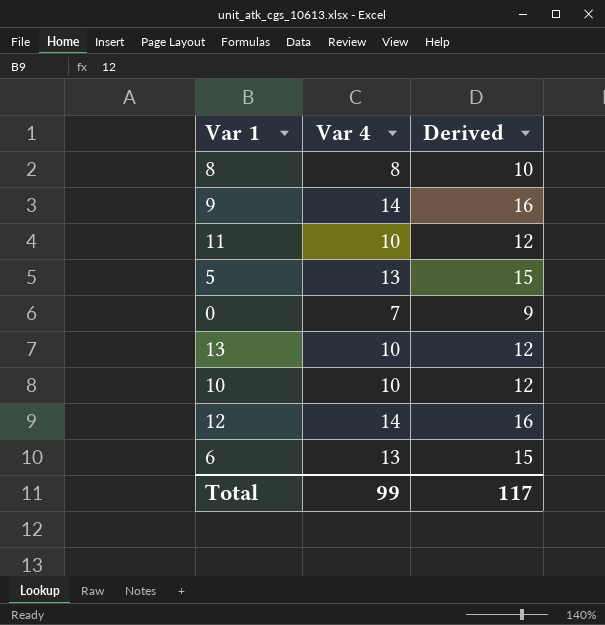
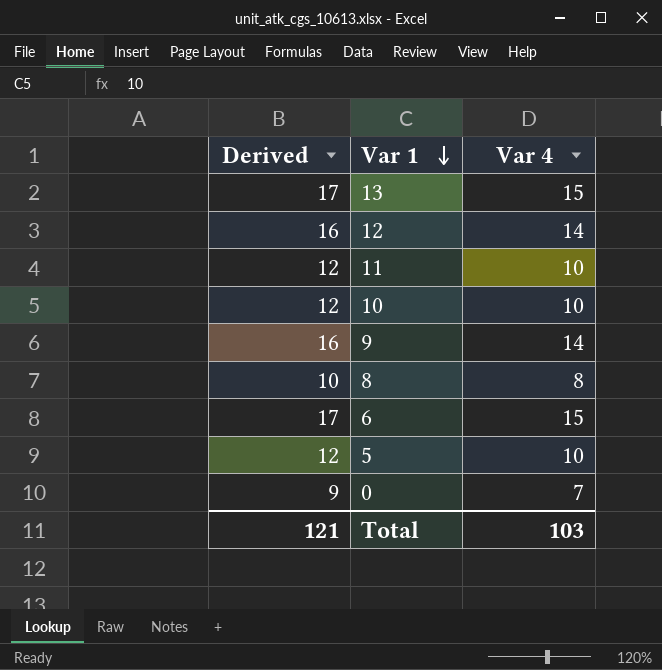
row order: none -> Var 1 descending
column Derived | position: 3 -> 1
13 | Derived: 12 -> 17
13 | Var 4: 10 -> 15
6 | Derived: 15 -> 17
6 | Var 4: 13 -> 15
5 | Derived: 15 -> 12
5 | Var 4: 13 -> 10
Total | Derived: 117 -> 121
Total | Var 4: 99 -> 103

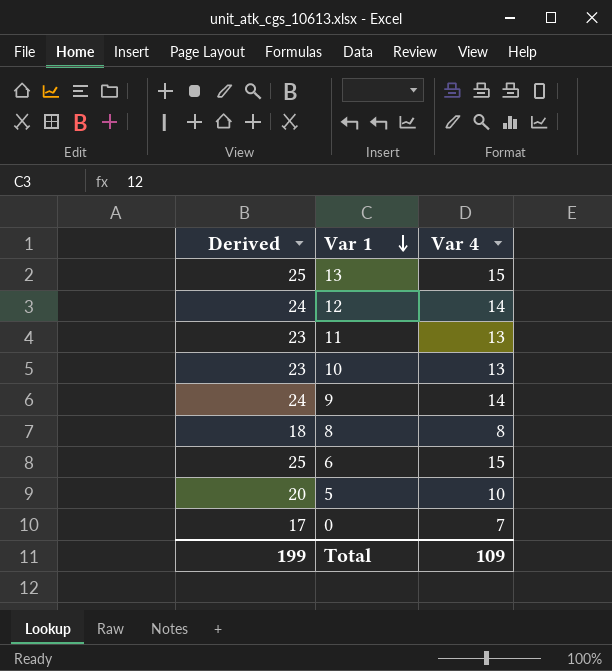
column Derived | formula: [Var 4] + 2 -> [Var 4] + 10
11 | Var 4: 10 -> 13
10 | Var 4: 10 -> 13
Total | Derived: 121 -> 199
Total | Var 4: 103 -> 109

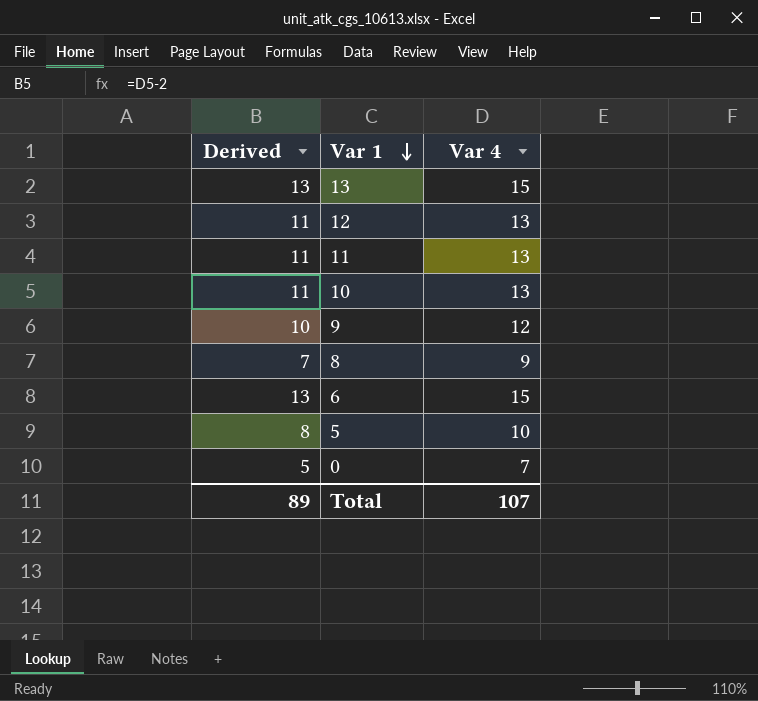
column Derived | formula: [Var 4] + 10 -> [Var 4] - 2
12 | Var 4: 14 -> 13
9 | Var 4: 14 -> 12
8 | Var 4: 8 -> 9
Total | Derived: 199 -> 89
Total | Var 4: 109 -> 107

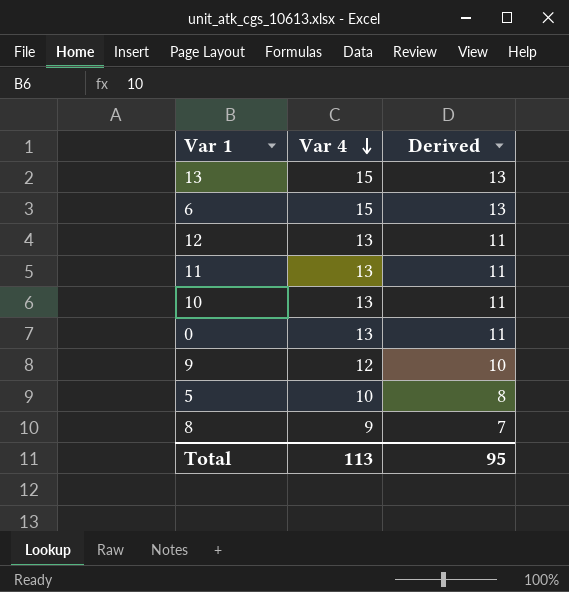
row order: Var 1 descending -> Var 4 descending
column Derived | position: 1 -> 3
0 | Var 4: 7 -> 13
0 | Derived: 5 -> 11
Total | Var 4: 107 -> 113
Total | Derived: 89 -> 95

